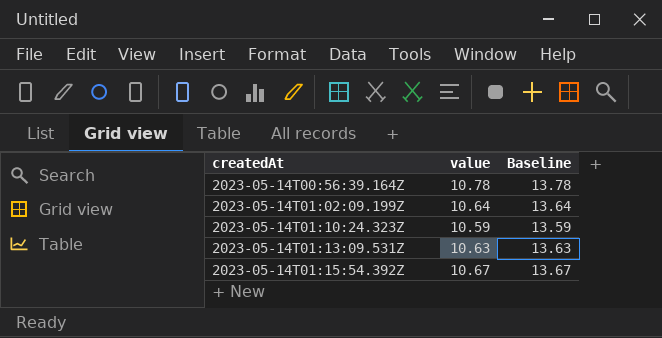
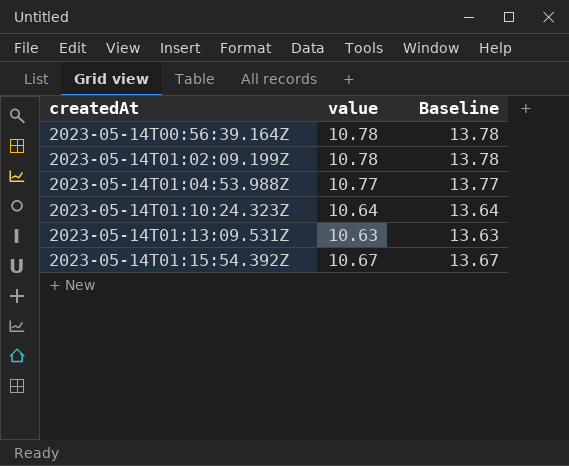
2023-05-14T01:02:09.199Z | value: 10.64 -> 10.78
2023-05-14T01:02:09.199Z | Baseline: 13.64 -> 13.78
row 2023-05-14T01:04:53.988Z: none -> 10.77 | 13.77
2023-05-14T01:10:24.323Z | value: 10.59 -> 10.64
2023-05-14T01:10:24.323Z | Baseline: 13.59 -> 13.64

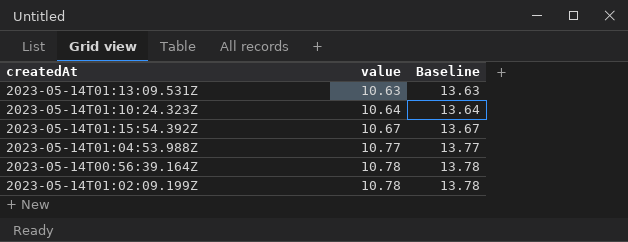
row order: createdAt ascending -> value ascending

